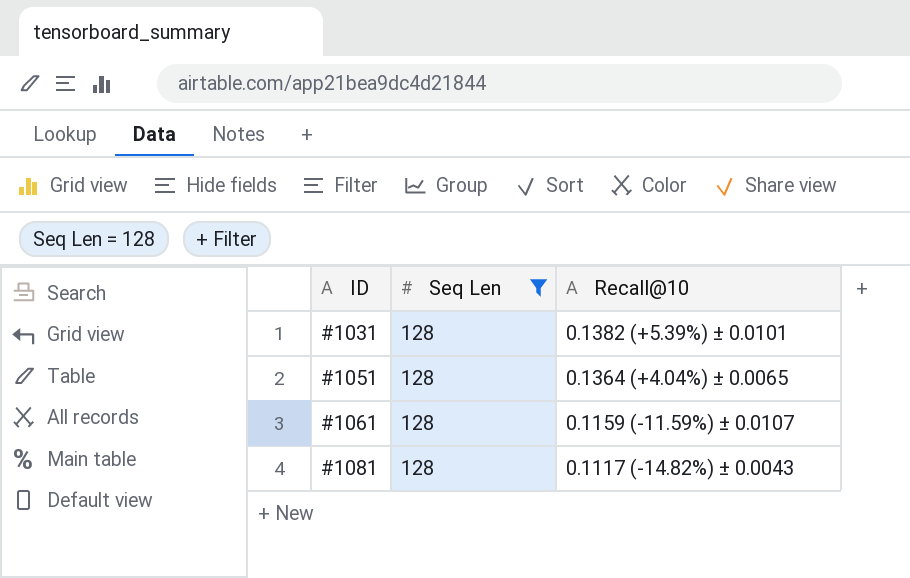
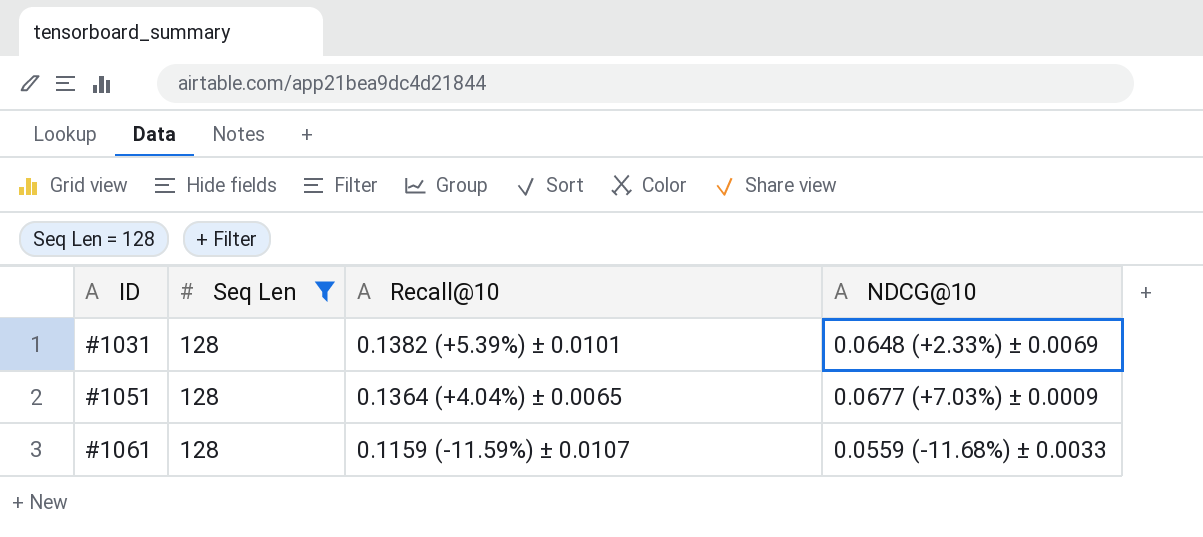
column NDCG@10 | position: none -> 4
row #1081: 128 | 0.1117 (-14.82%) ± 0.0043 -> none

